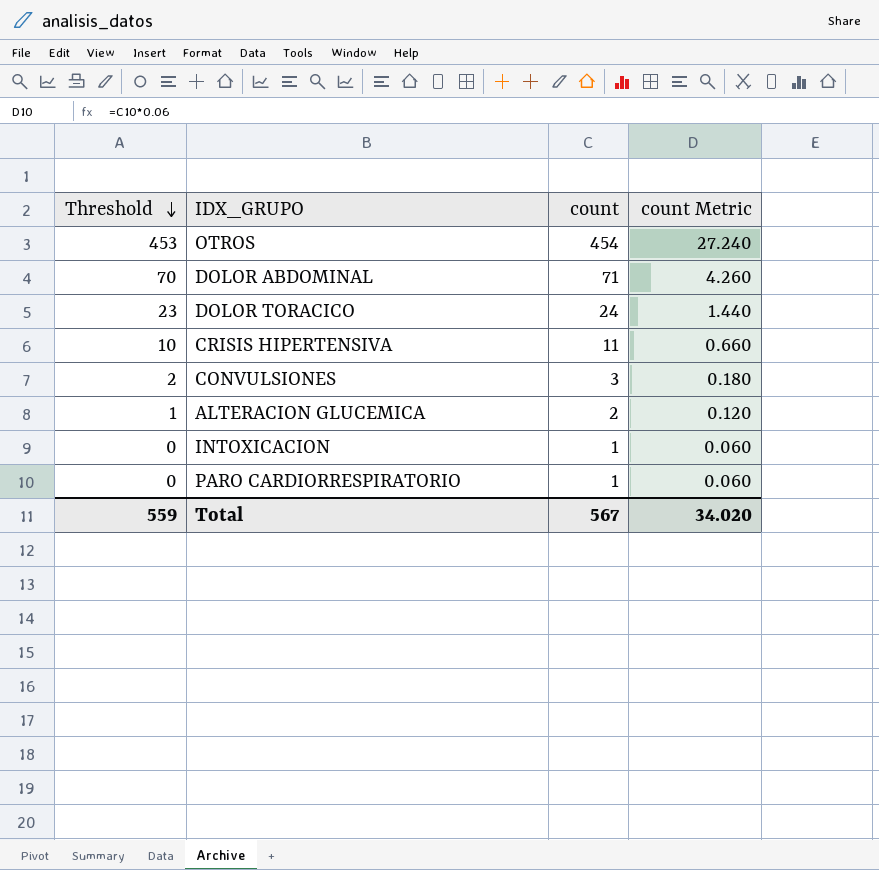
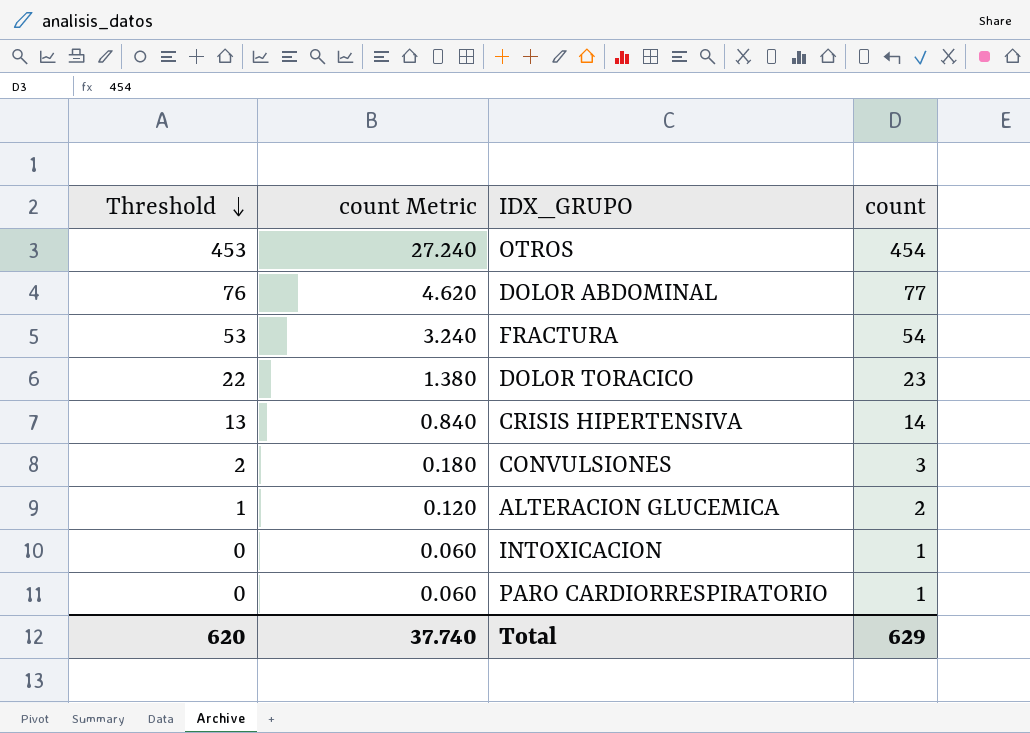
column count Metric | position: 4 -> 2
DOLOR ABDOMINAL | Threshold: 70 -> 76
DOLOR ABDOMINAL | count Metric: 4.260 -> 4.620
DOLOR ABDOMINAL | count: 71 -> 77
row FRACTURA: none -> 53 | 3.240 | 54
DOLOR TORACICO | Threshold: 23 -> 22
DOLOR TORACICO | count Metric: 1.440 -> 1.380
DOLOR TORACICO | count: 24 -> 23
CRISIS HIPERTENSIVA | Threshold: 10 -> 13
CRISIS HIPERTENSIVA | count Metric: 0.660 -> 0.840
CRISIS HIPERTENSIVA | count: 11 -> 14
Total | Threshold: 559 -> 620
Total | count Metric: 34.020 -> 37.740
Total | count: 567 -> 629

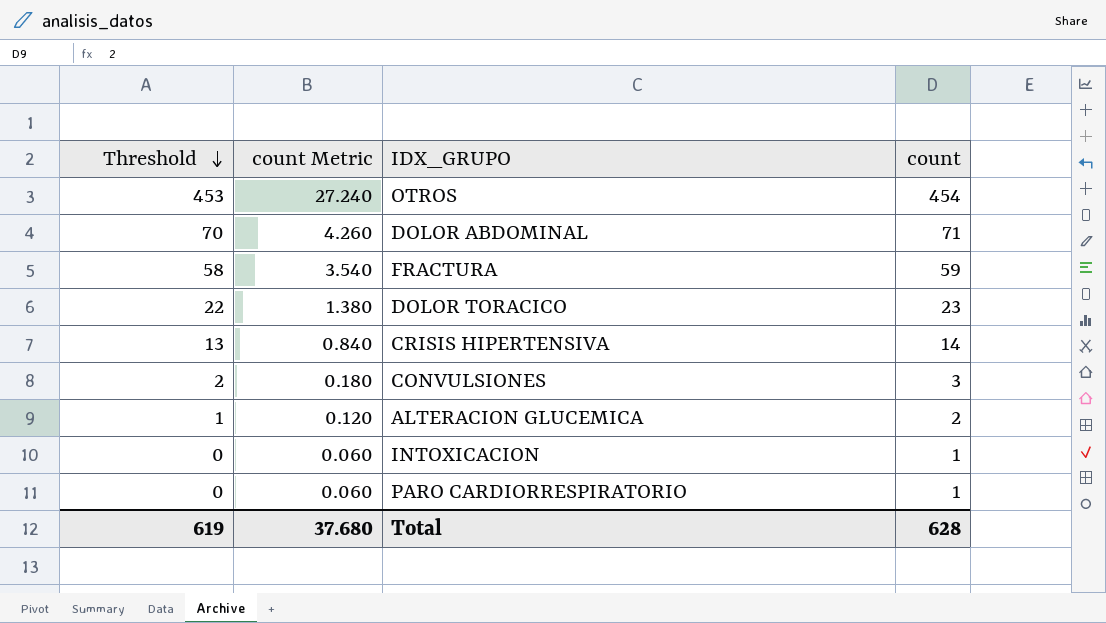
DOLOR ABDOMINAL | Threshold: 76 -> 70
DOLOR ABDOMINAL | count Metric: 4.620 -> 4.260
DOLOR ABDOMINAL | count: 77 -> 71
FRACTURA | Threshold: 53 -> 58
FRACTURA | count Metric: 3.240 -> 3.540
FRACTURA | count: 54 -> 59
Total | Threshold: 620 -> 619
Total | count Metric: 37.740 -> 37.680
Total | count: 629 -> 628

